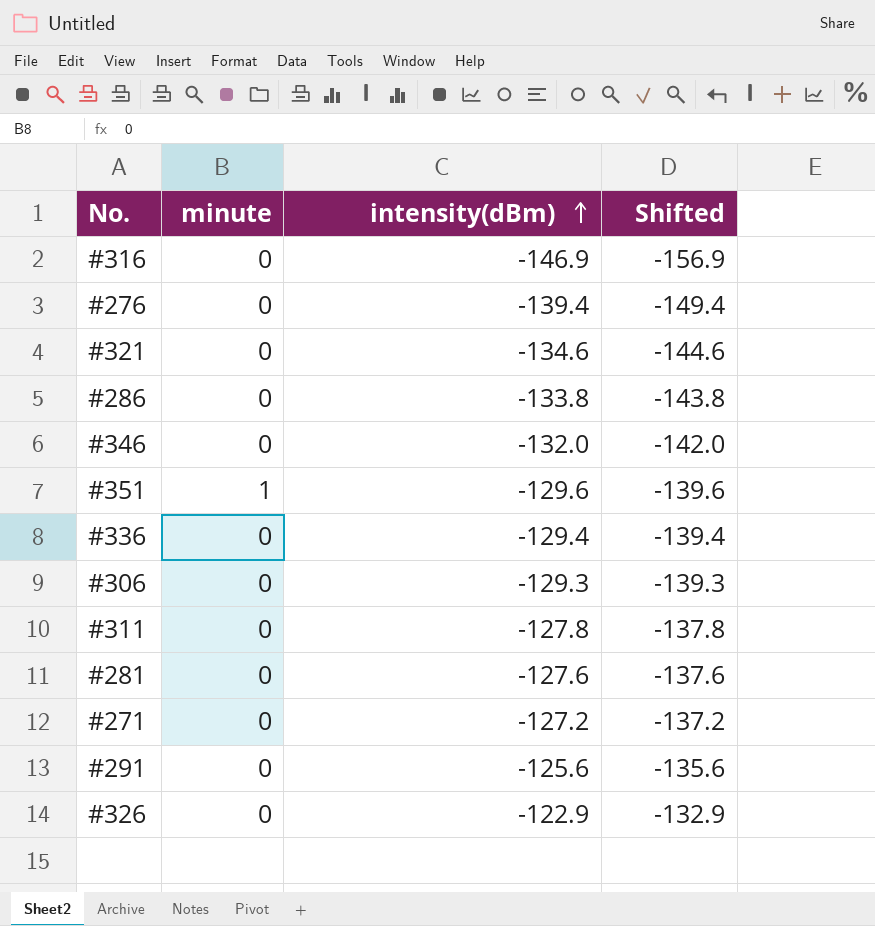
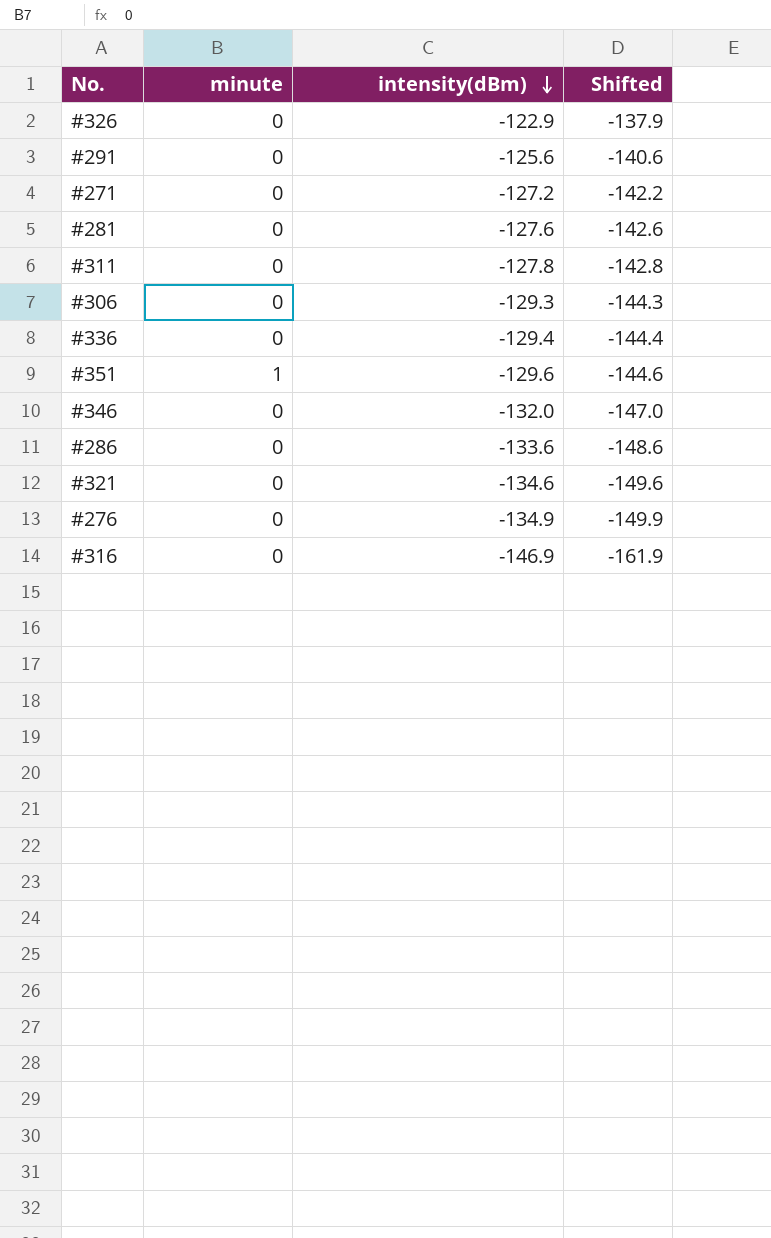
row order: intensity(dBm) ascending -> intensity(dBm) descending
column Shifted | formula: [intensity(dBm)] - 10 -> [intensity(dBm)] - 15
#286 | intensity(dBm): -133.8 -> -133.6
#276 | intensity(dBm): -139.4 -> -134.9

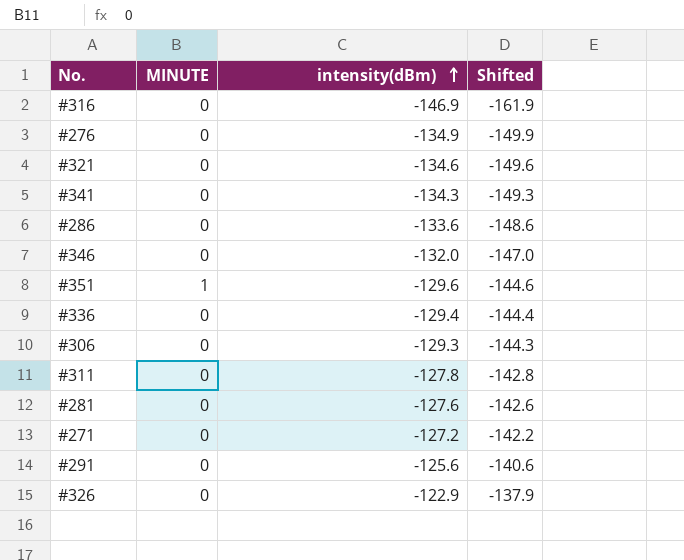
row order: intensity(dBm) descending -> intensity(dBm) ascending
column name: minute -> MINUTE
row #341: none -> 0 | -134.3 | -149.3

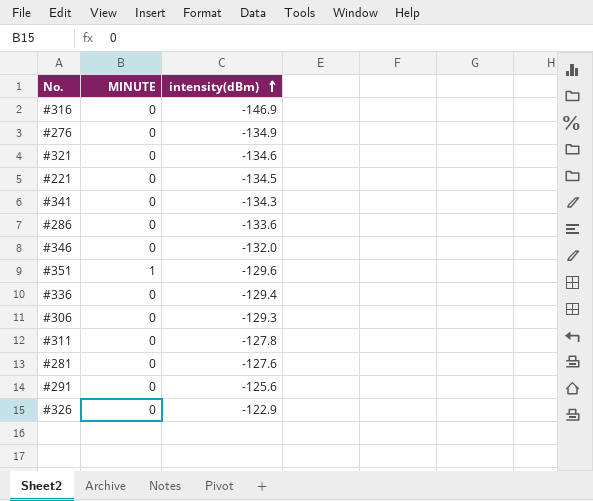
column Shifted | formula: [intensity(dBm)] - 15 -> none
row #271: 0 | -127.2 | -142.2 -> none
row #221: none -> 0 | -134.5

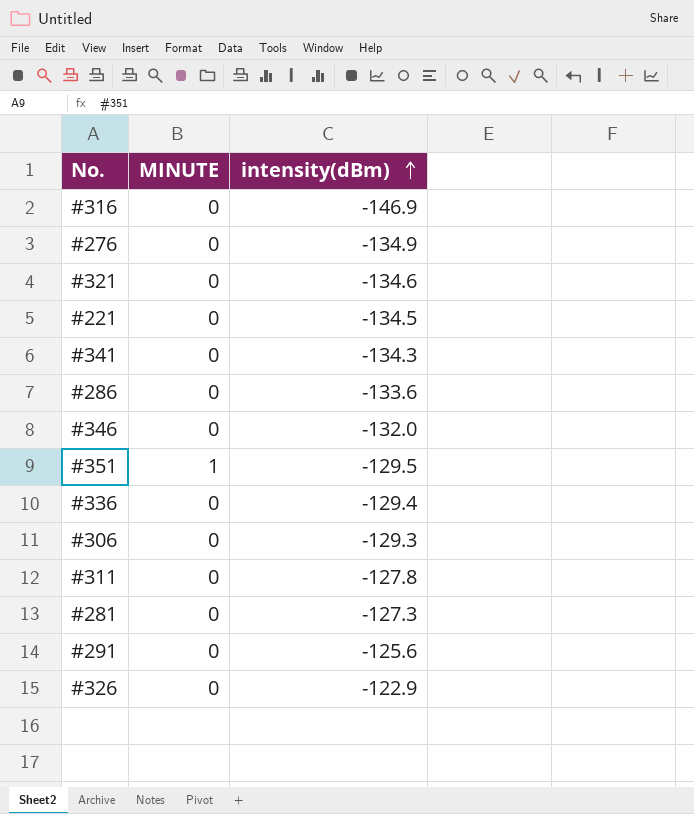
#351 | intensity(dBm): -129.6 -> -129.5
#281 | intensity(dBm): -127.6 -> -127.3

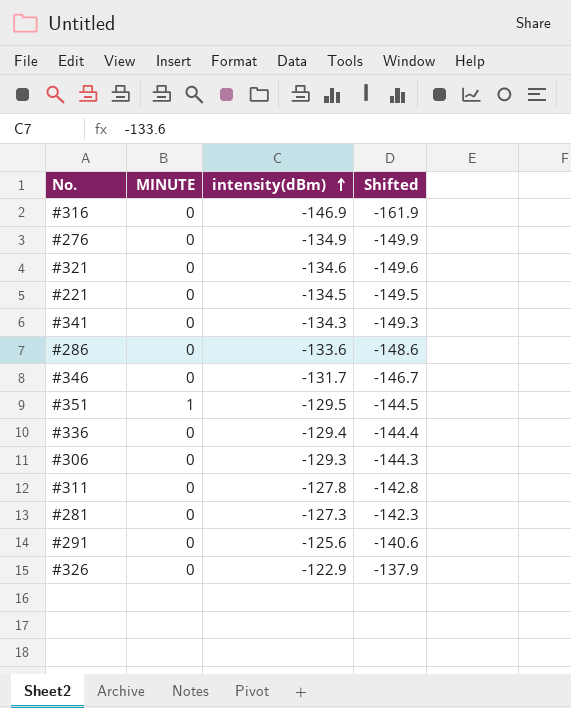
column Shifted | formula: none -> [intensity(dBm)] - 15
#346 | intensity(dBm): -132.0 -> -131.7

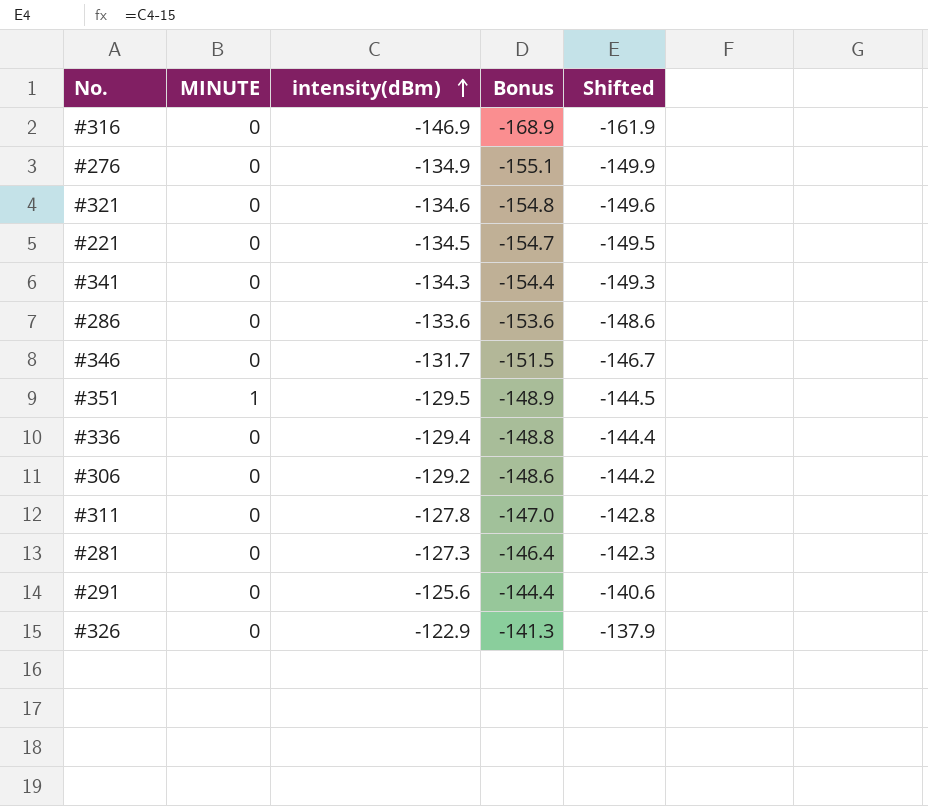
column Bonus | formula: none -> [intensity(dBm)] * 1.15
#306 | intensity(dBm): -129.3 -> -129.2
#306 | Shifted: -144.3 -> -144.2

